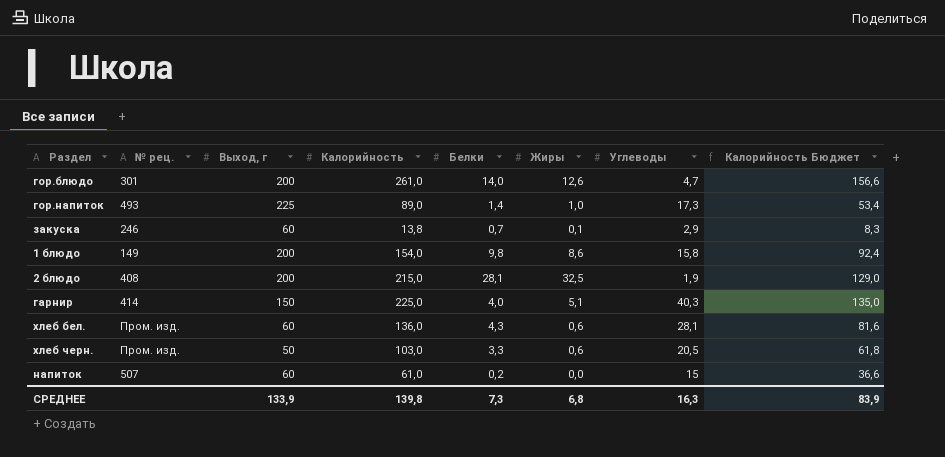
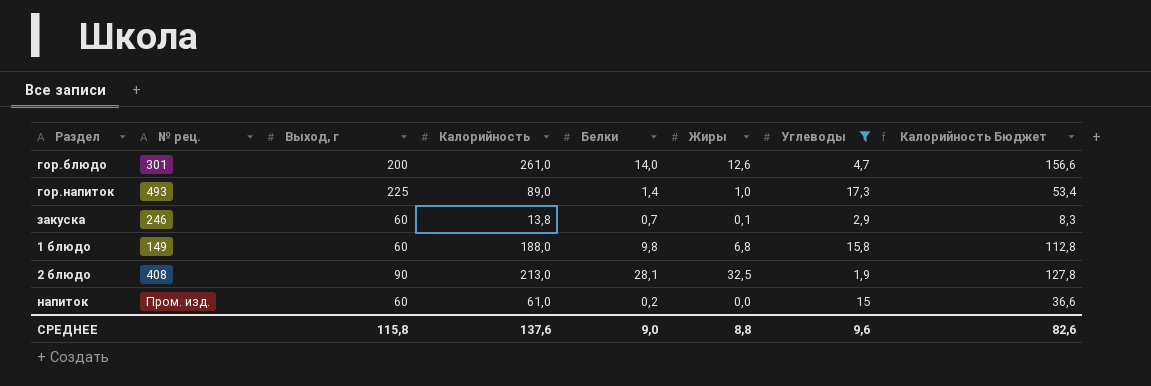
filter: none -> Углеводы <= 17,3
1 блюдо | Выход, г: 200 -> 60
1 блюдо | Калорийность: 154,0 -> 188,0
1 блюдо | Жиры: 8,6 -> 6,8
1 блюдо | Калорийность Бюджет: 92,4 -> 112,8
2 блюдо | Выход, г: 200 -> 90
2 блюдо | Калорийность: 215,0 -> 213,0
2 блюдо | Калорийность Бюджет: 129,0 -> 127,8
напиток | № рец.: 507 -> Пром. изд.
СРЕДНЕЕ | Выход, г: 133,9 -> 115,8
СРЕДНЕЕ | Калорийность: 139,8 -> 137,6
СРЕДНЕЕ | Белки: 7,3 -> 9,0
СРЕДНЕЕ | Жиры: 6,8 -> 8,8
СРЕДНЕЕ | Углеводы: 16,3 -> 9,6
СРЕДНЕЕ | Калорийность Бюджет: 83,9 -> 82,6

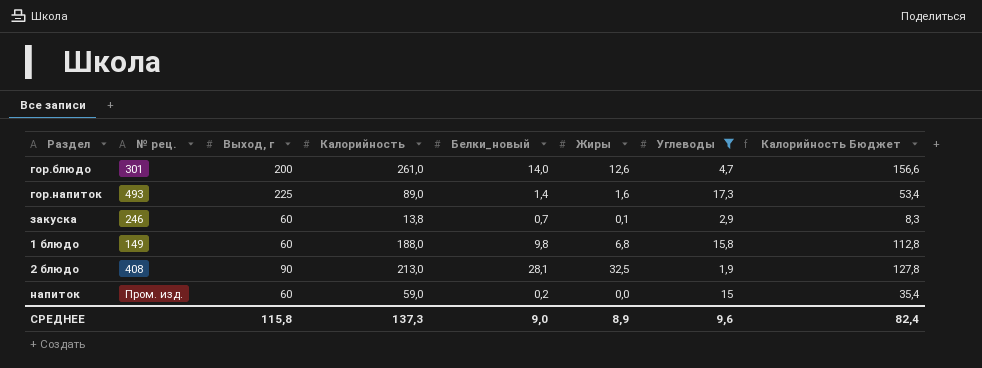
column name: Белки -> Белки_новый
гор.напиток | Жиры: 1,0 -> 1,6
напиток | Калорийность: 61,0 -> 59,0
напиток | Калорийность Бюджет: 36,6 -> 35,4
СРЕДНЕЕ | Калорийность: 137,6 -> 137,3
СРЕДНЕЕ | Жиры: 8,8 -> 8,9
СРЕДНЕЕ | Калорийность Бюджет: 82,6 -> 82,4

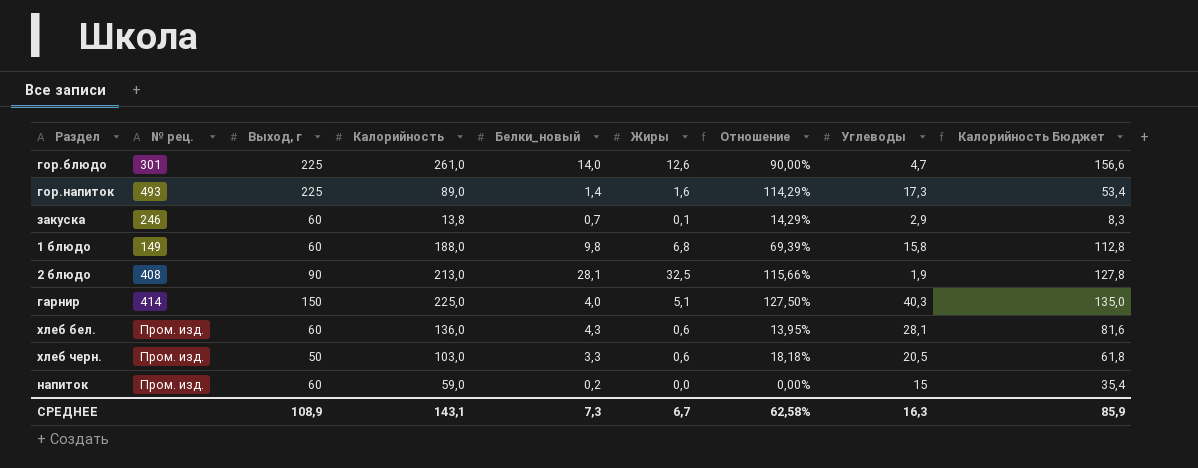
filter: Углеводы <= 17,3 -> none
column Отношение | formula: none -> [Жиры] / [Белки_новый]
гор.блюдо | Выход, г: 200 -> 225
СРЕДНЕЕ | Выход, г: 115,8 -> 108,9
СРЕДНЕЕ | Калорийность: 137,3 -> 143,1
СРЕДНЕЕ | Белки_новый: 9,0 -> 7,3
СРЕДНЕЕ | Жиры: 8,9 -> 6,7
СРЕДНЕЕ | Углеводы: 9,6 -> 16,3
СРЕДНЕЕ | Калорийность Бюджет: 82,4 -> 85,9

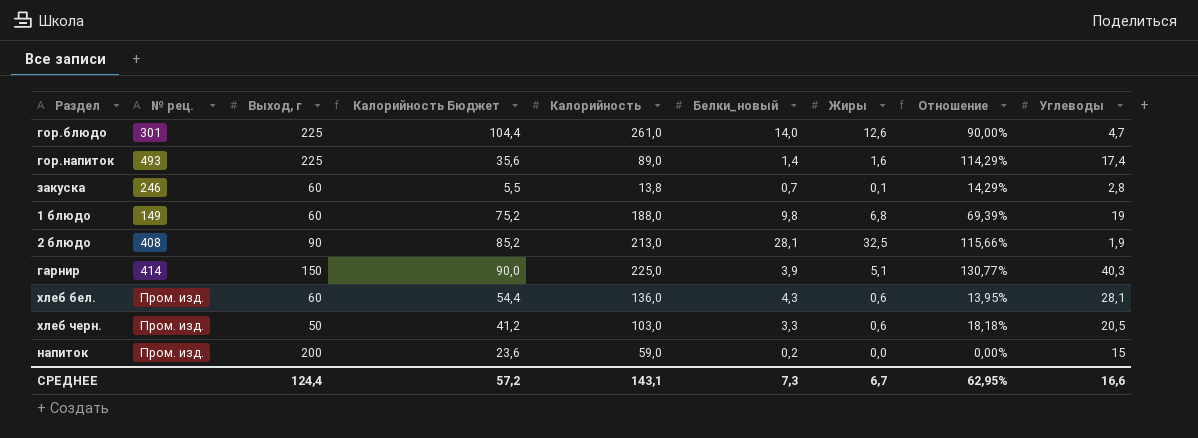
column Калорийность Бюджет | formula: [Калорийность] * 0,6 -> [Калорийность] * 0,4
column Калорийность Бюджет | position: 9 -> 4
гор.напиток | Углеводы: 17,3 -> 17,4
закуска | Углеводы: 2,9 -> 2,8
1 блюдо | Углеводы: 15,8 -> 19
гарнир | Белки_новый: 4,0 -> 3,9
гарнир | Отношение: 127,50% -> 130,77%
напиток | Выход, г: 60 -> 200
СРЕДНЕЕ | Выход, г: 108,9 -> 124,4
СРЕДНЕЕ | Калорийность Бюджет: 85,9 -> 57,2
СРЕДНЕЕ | Отношение: 62,58% -> 62,95%
СРЕДНЕЕ | Углеводы: 16,3 -> 16,6

